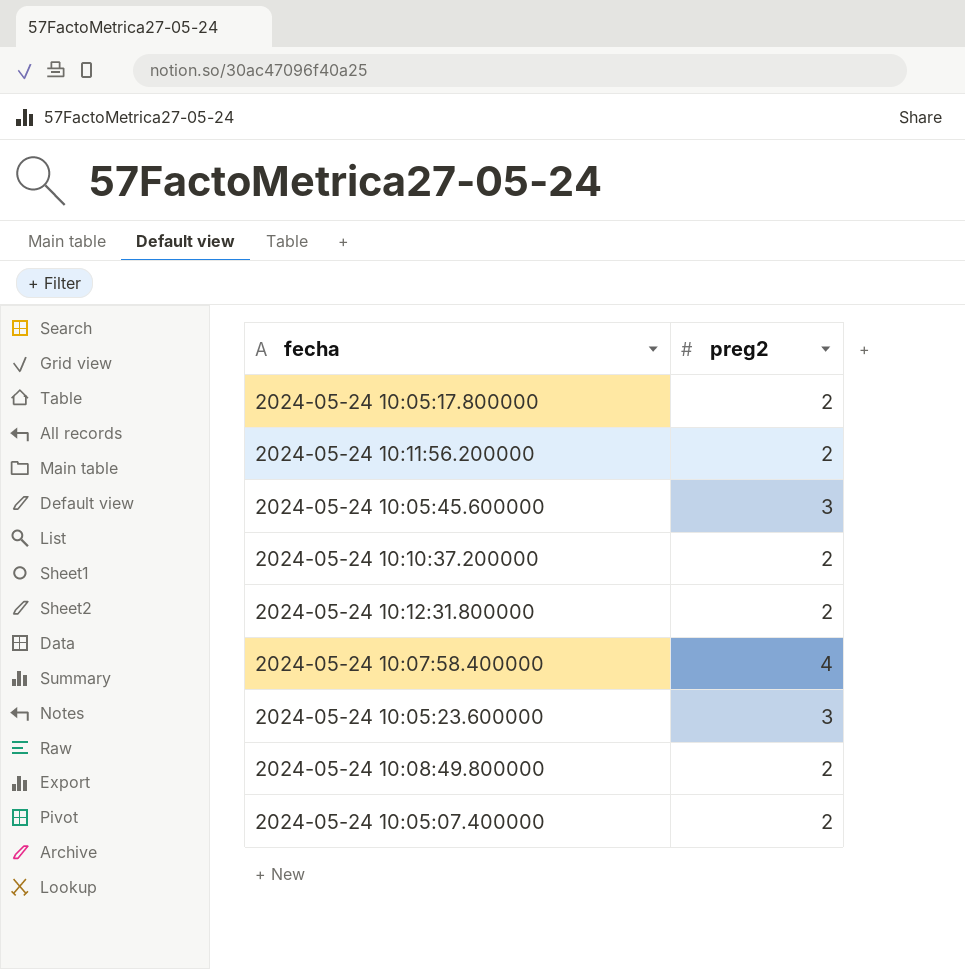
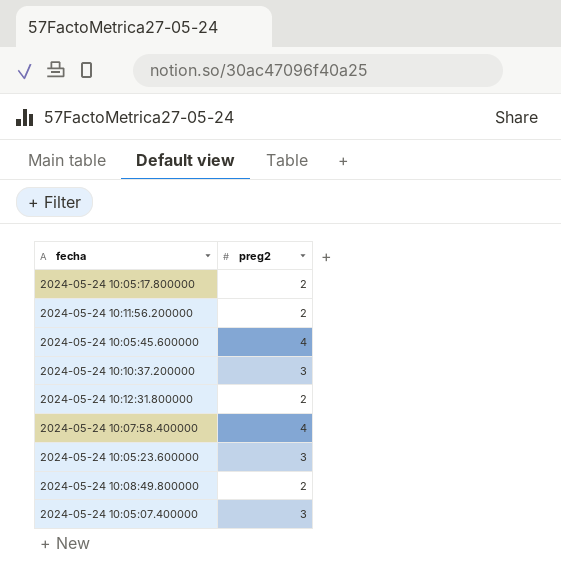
2024-05-24 10:05:45.600000 | preg2: 3 -> 4
2024-05-24 10:10:37.200000 | preg2: 2 -> 3
2024-05-24 10:05:07.400000 | preg2: 2 -> 3

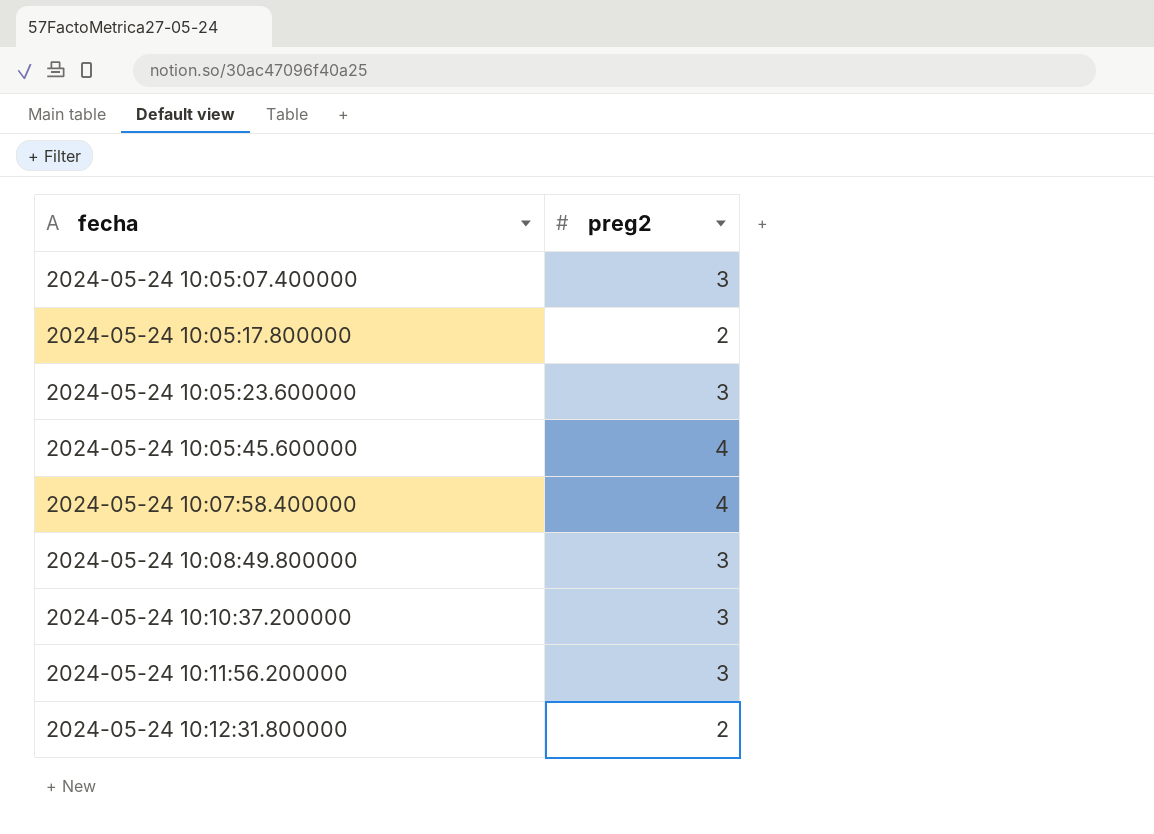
row order: none -> fecha ascending
2024-05-24 10:08:49.800000 | preg2: 2 -> 3
2024-05-24 10:11:56.200000 | preg2: 2 -> 3

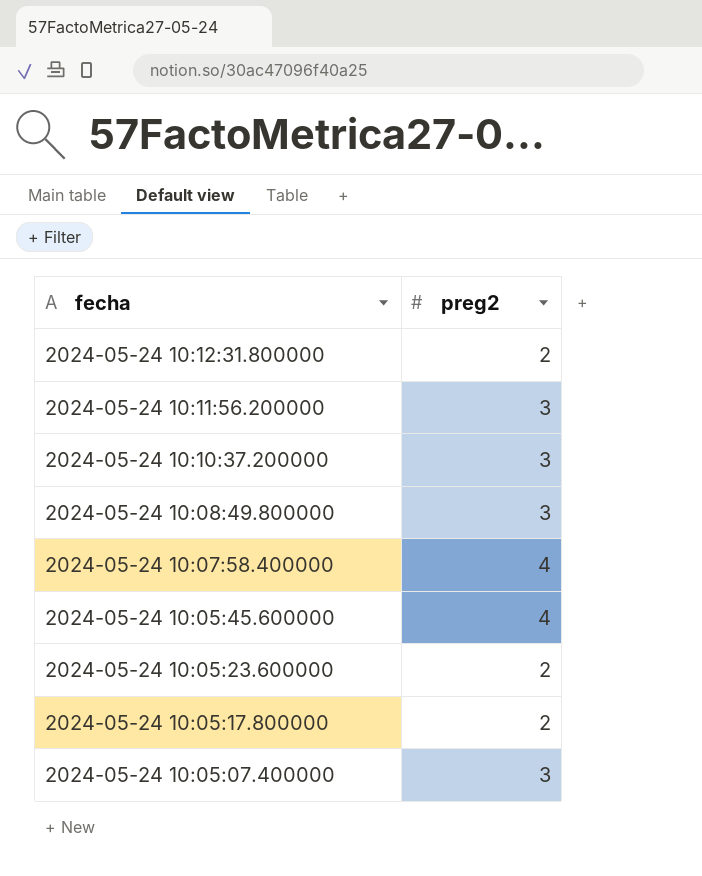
row order: fecha ascending -> fecha descending
2024-05-24 10:05:23.600000 | preg2: 3 -> 2

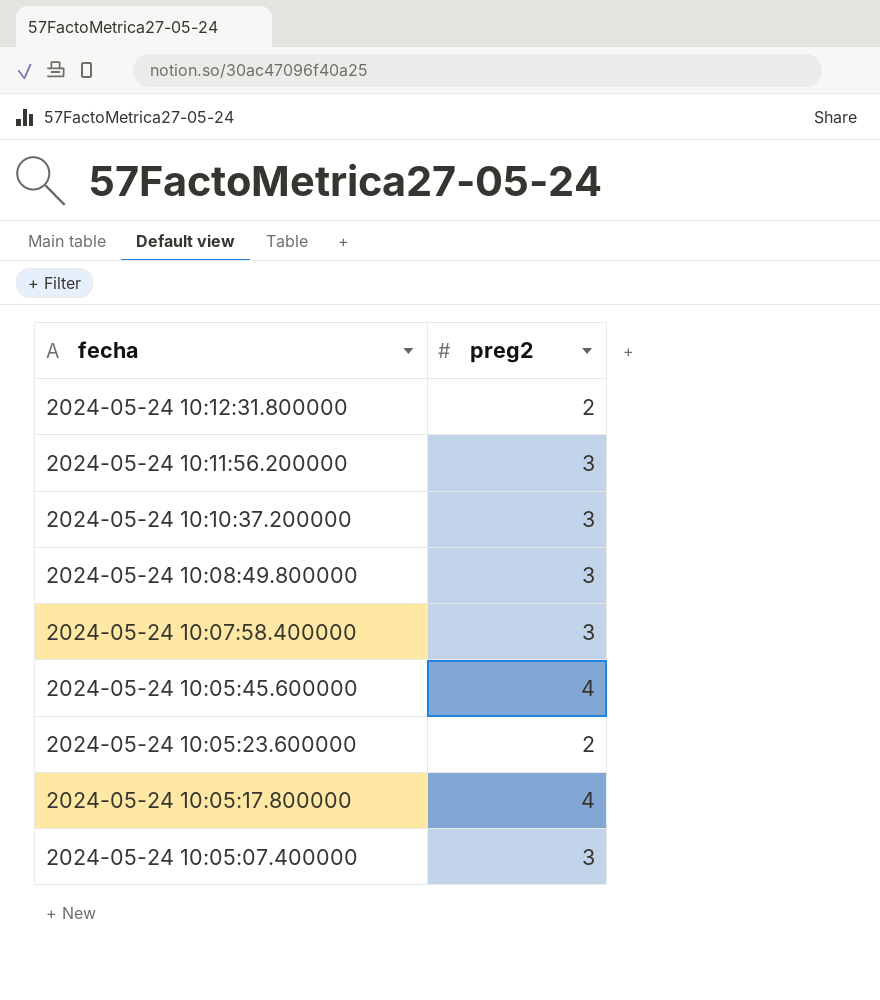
2024-05-24 10:07:58.400000 | preg2: 4 -> 3
2024-05-24 10:05:17.800000 | preg2: 2 -> 4

